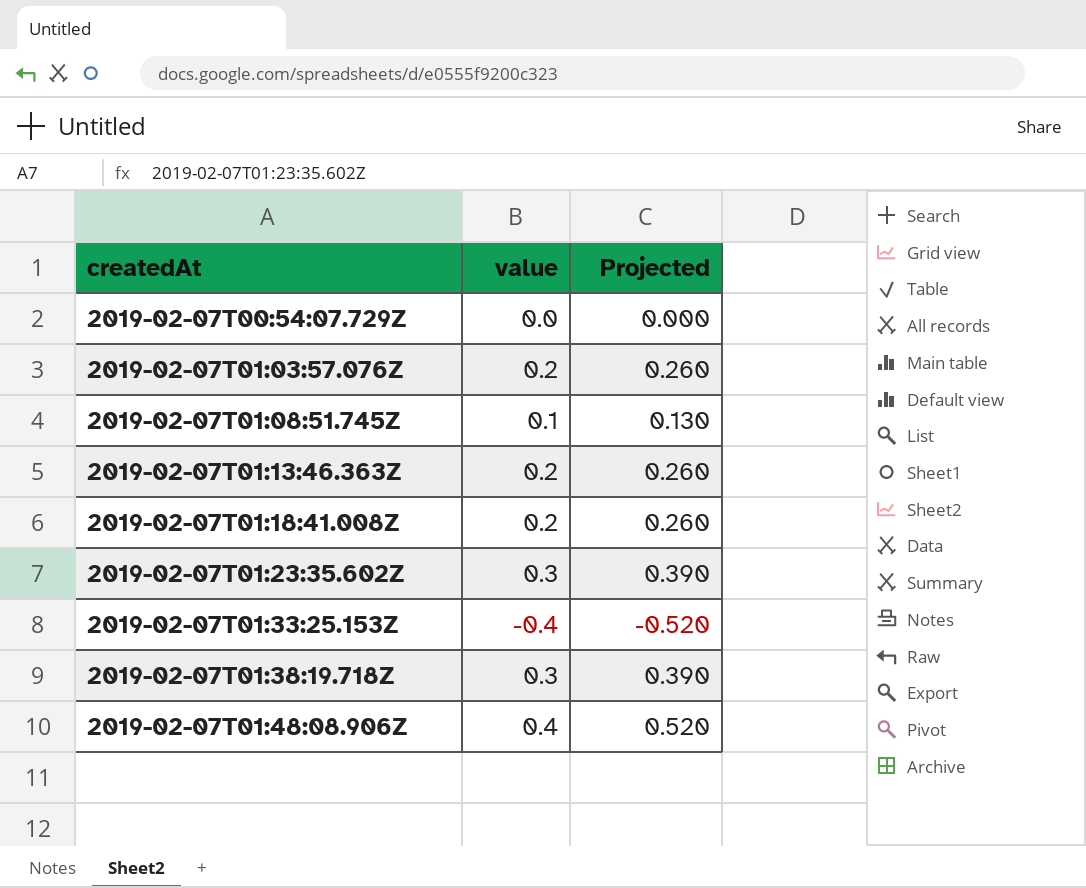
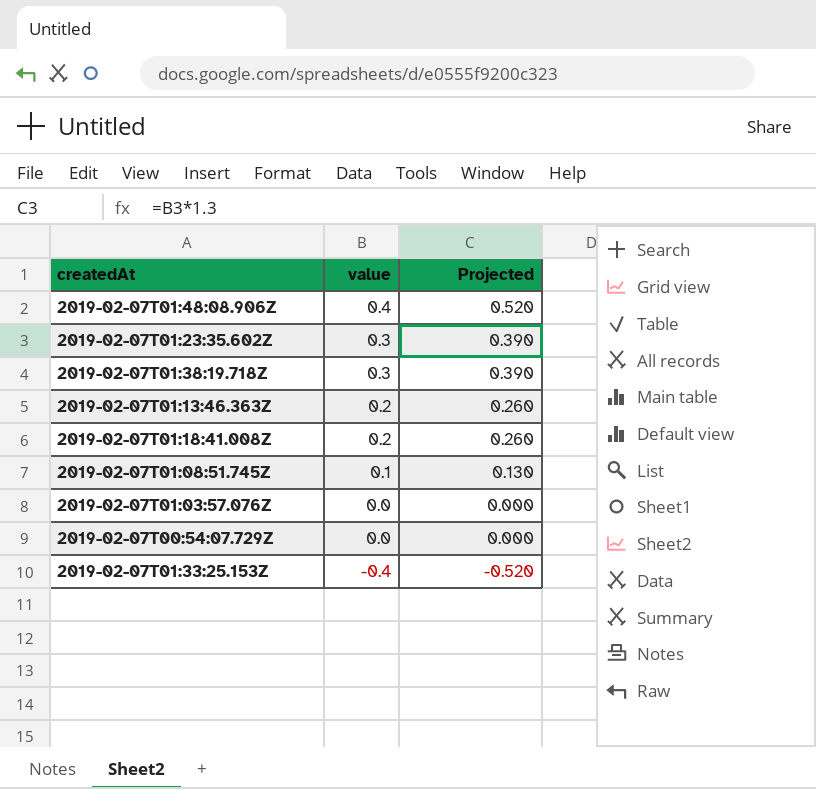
row order: createdAt ascending -> value descending
2019-02-07T01:03:57.076Z | value: 0.2 -> 0.0
2019-02-07T01:03:57.076Z | Projected: 0.260 -> 0.000

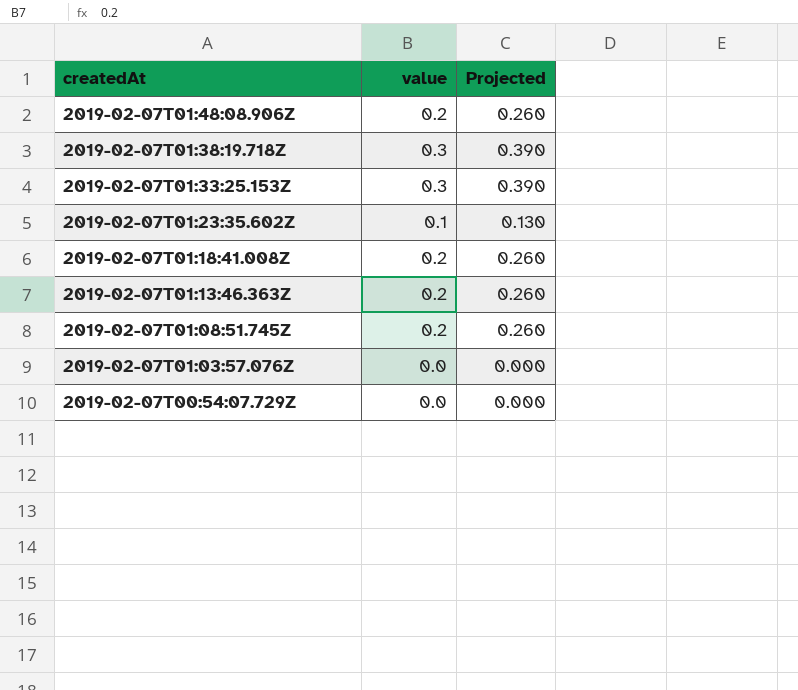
row order: value descending -> createdAt descending
2019-02-07T01:48:08.906Z | value: 0.4 -> 0.2
2019-02-07T01:48:08.906Z | Projected: 0.520 -> 0.260
2019-02-07T01:33:25.153Z | value: -0.4 -> 0.3
2019-02-07T01:33:25.153Z | Projected: -0.520 -> 0.390
2019-02-07T01:23:35.602Z | value: 0.3 -> 0.1
2019-02-07T01:23:35.602Z | Projected: 0.390 -> 0.130
2019-02-07T01:08:51.745Z | value: 0.1 -> 0.2
2019-02-07T01:08:51.745Z | Projected: 0.130 -> 0.260

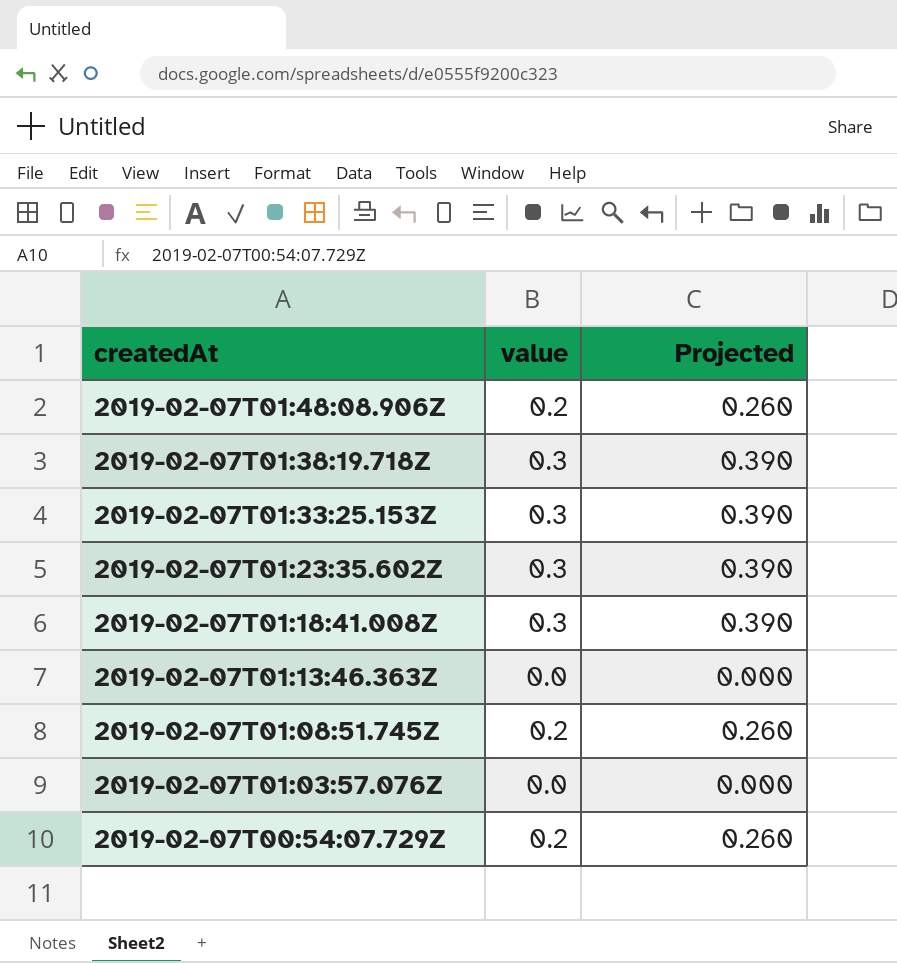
2019-02-07T01:23:35.602Z | value: 0.1 -> 0.3
2019-02-07T01:23:35.602Z | Projected: 0.130 -> 0.390
2019-02-07T01:18:41.008Z | value: 0.2 -> 0.3
2019-02-07T01:18:41.008Z | Projected: 0.260 -> 0.390
2019-02-07T01:13:46.363Z | value: 0.2 -> 0.0
2019-02-07T01:13:46.363Z | Projected: 0.260 -> 0.000
2019-02-07T00:54:07.729Z | value: 0.0 -> 0.2
2019-02-07T00:54:07.729Z | Projected: 0.000 -> 0.260

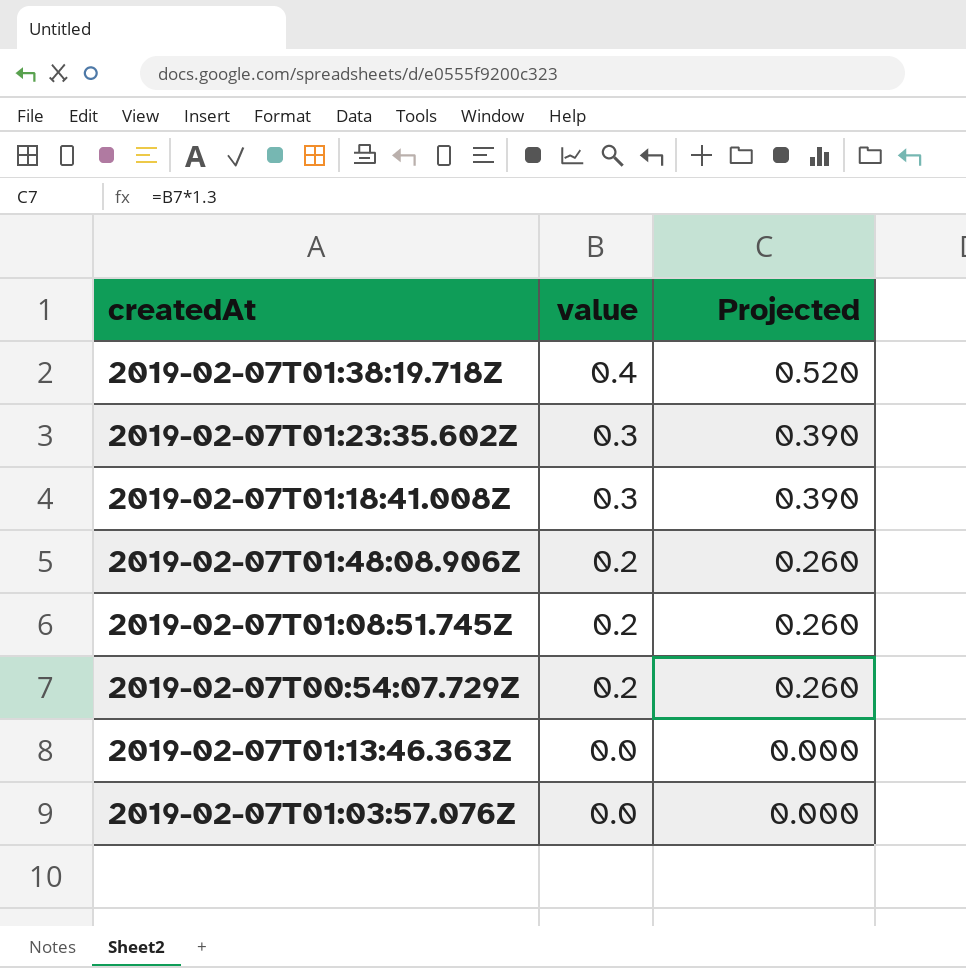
row order: createdAt descending -> value descending
row 2019-02-07T01:33:25.153Z: 0.3 | 0.390 -> none
2019-02-07T01:38:19.718Z | value: 0.3 -> 0.4
2019-02-07T01:38:19.718Z | Projected: 0.390 -> 0.520

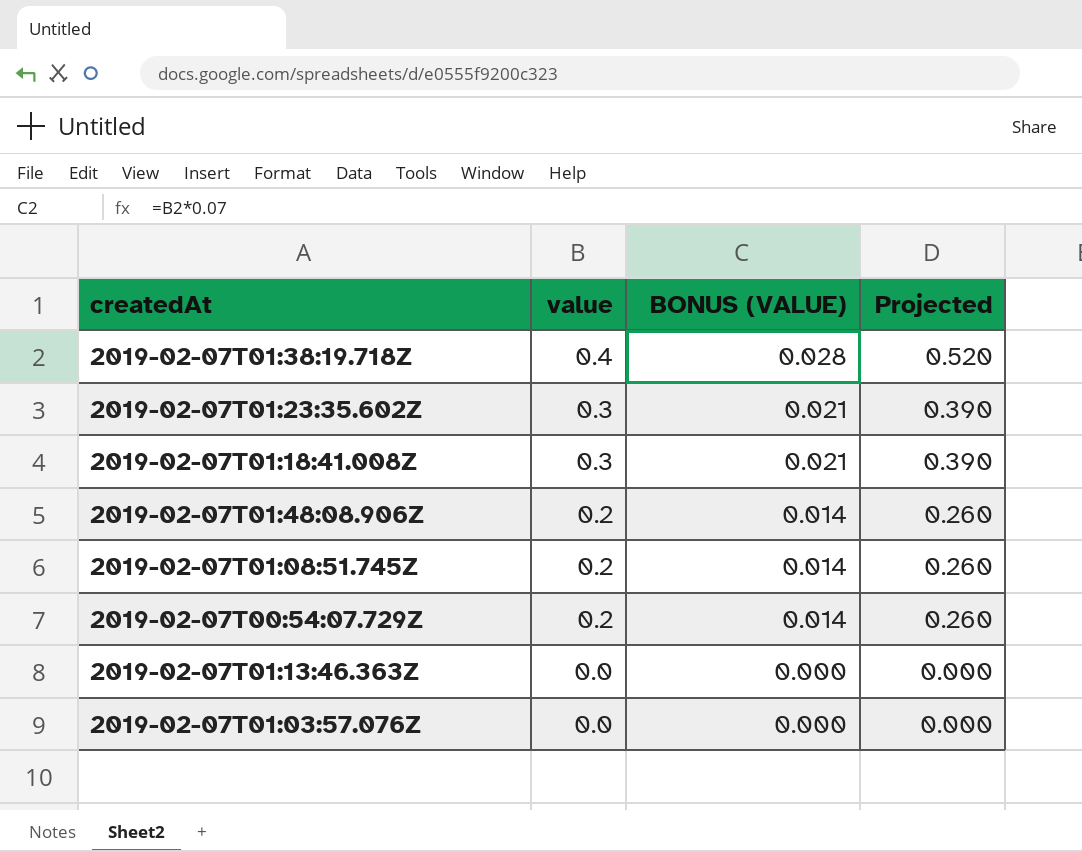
column BONUS (VALUE) | formula: none -> [value] * 0.07

